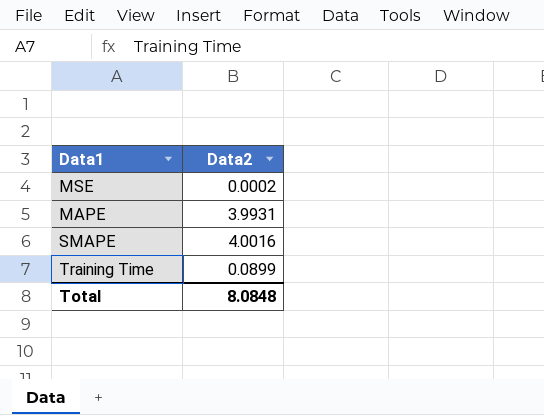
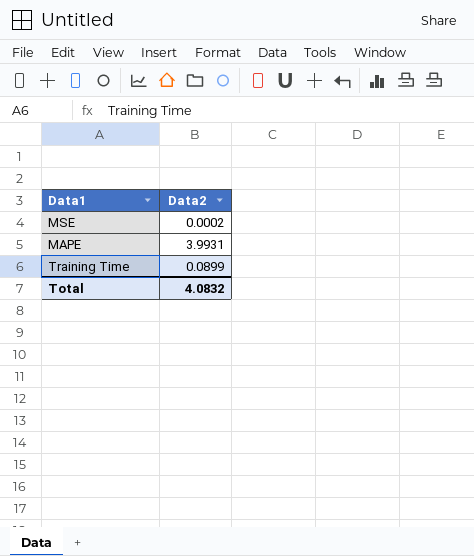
row SMAPE: 4.0016 -> none
Total | Data2: 8.0848 -> 4.0832

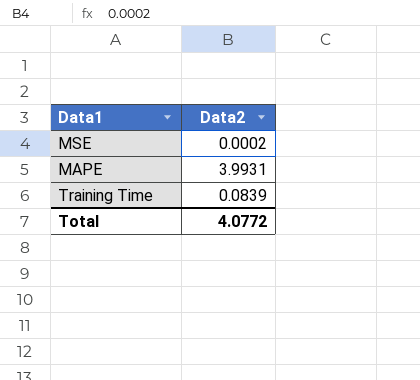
Training Time | Data2: 0.0899 -> 0.0839
Total | Data2: 4.0832 -> 4.0772

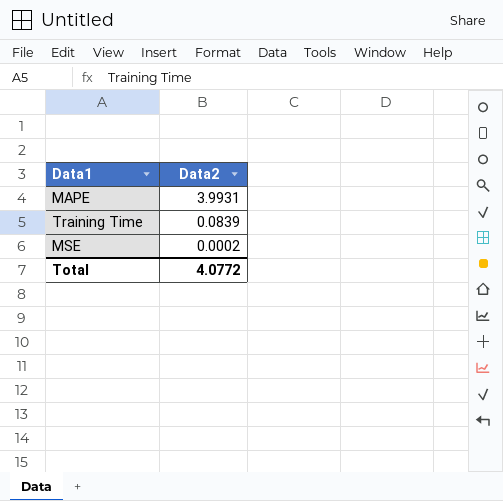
row order: none -> Data2 descending

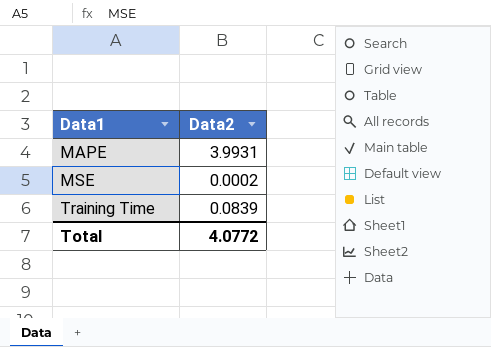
row order: Data2 descending -> Data1 ascending

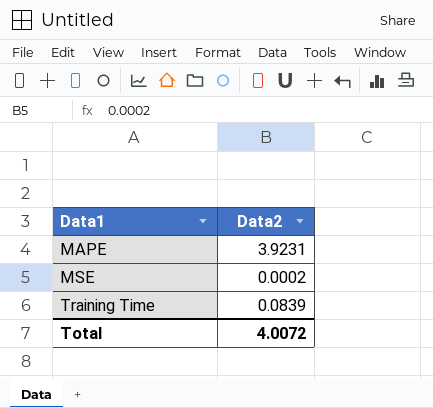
MAPE | Data2: 3.9931 -> 3.9231
Total | Data2: 4.0772 -> 4.0072

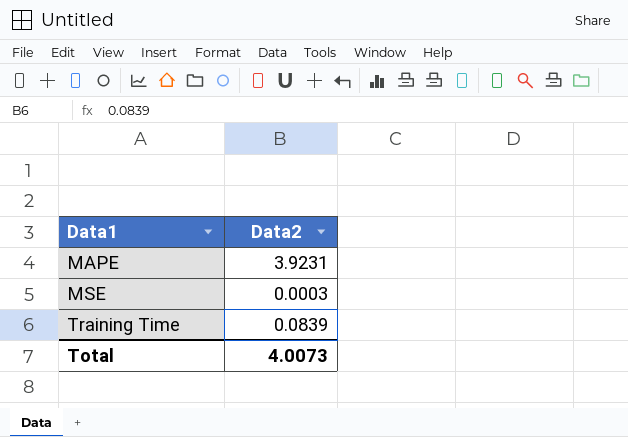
MSE | Data2: 0.0002 -> 0.0003
Total | Data2: 4.0072 -> 4.0073

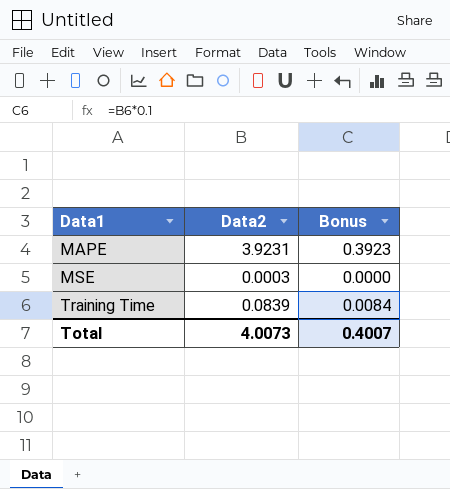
column Bonus | formula: none -> [Data2] * 0.1

